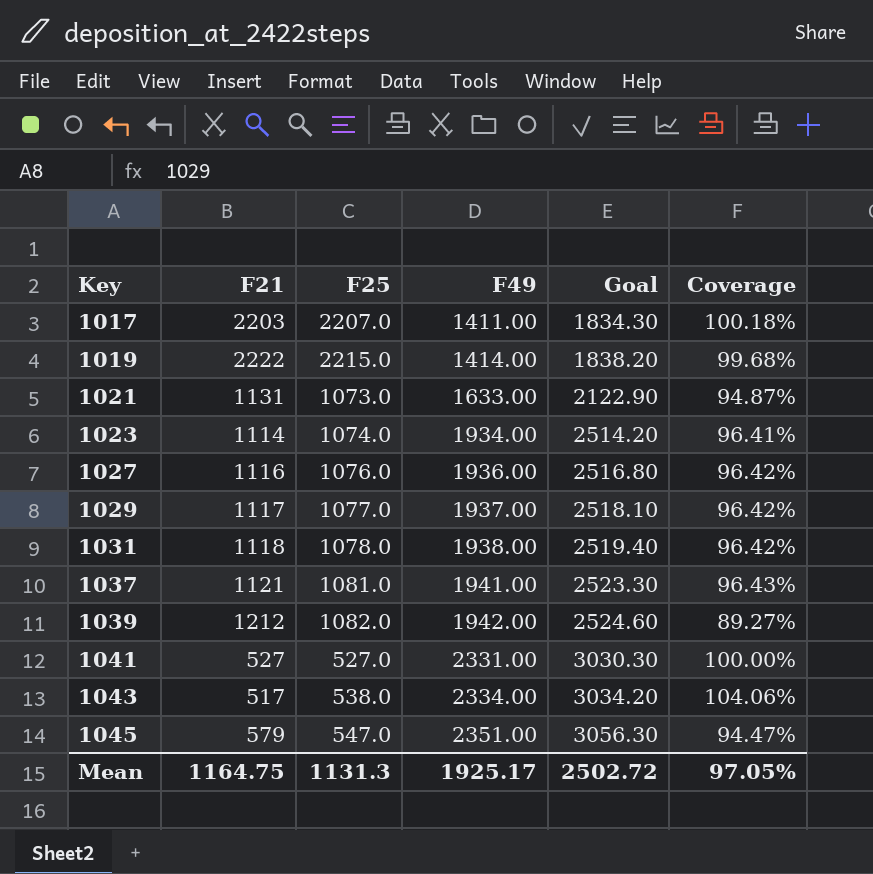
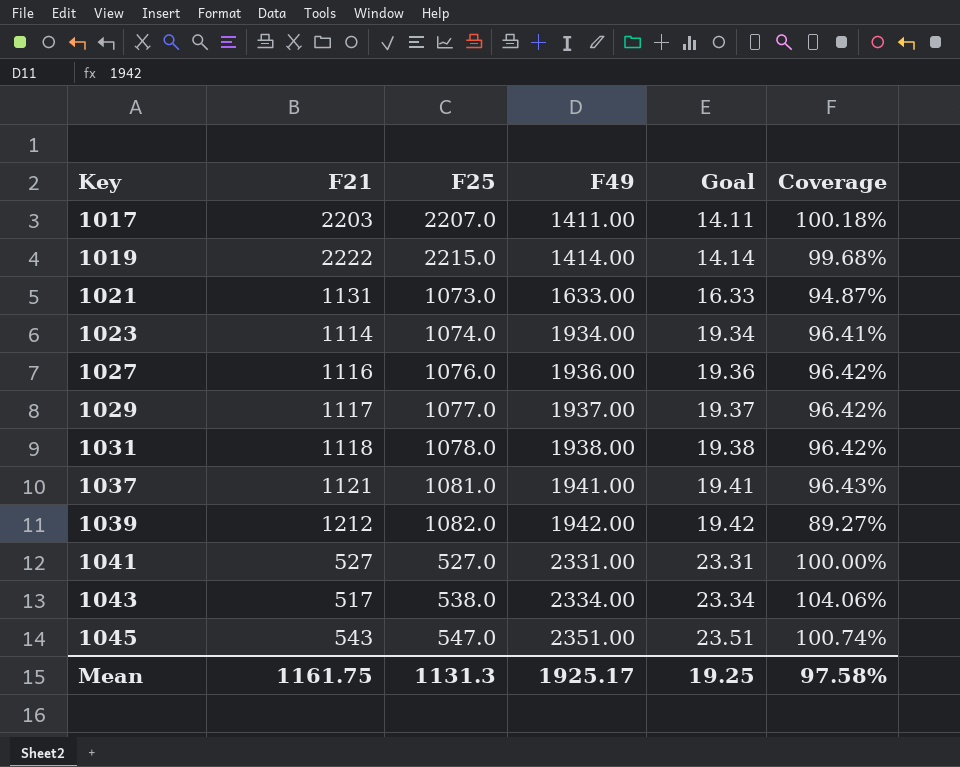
column Goal | formula: [F49] * 1.3 -> [F49] * 0.01
1045 | F21: 579 -> 543
1045 | Coverage: 94.47% -> 100.74%
Mean | F21: 1164.75 -> 1161.75
Mean | Goal: 2502.72 -> 19.25
Mean | Coverage: 97.05% -> 97.58%

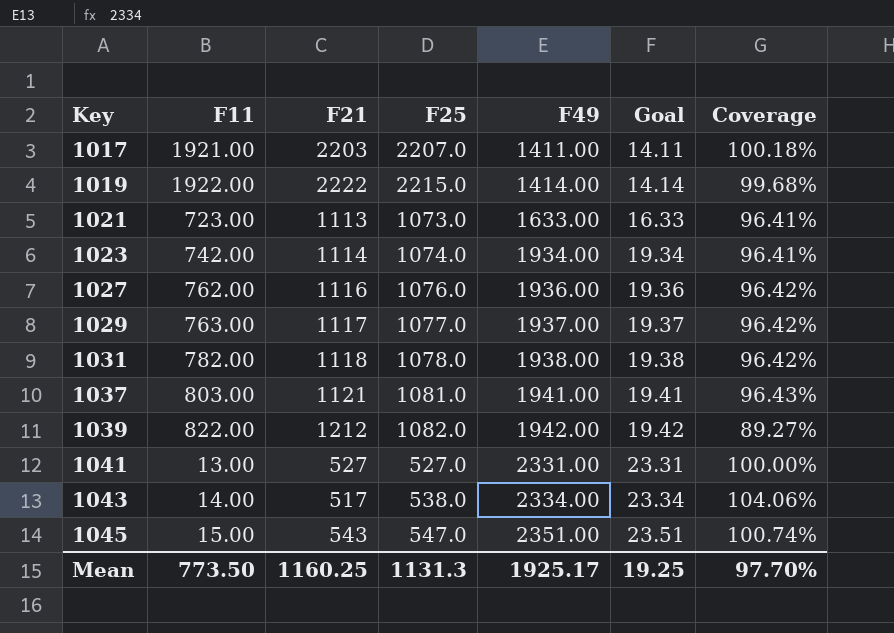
column F11 | position: none -> 2
1021 | F21: 1131 -> 1113
1021 | Coverage: 94.87% -> 96.41%
Mean | F21: 1161.75 -> 1160.25
Mean | Coverage: 97.58% -> 97.70%

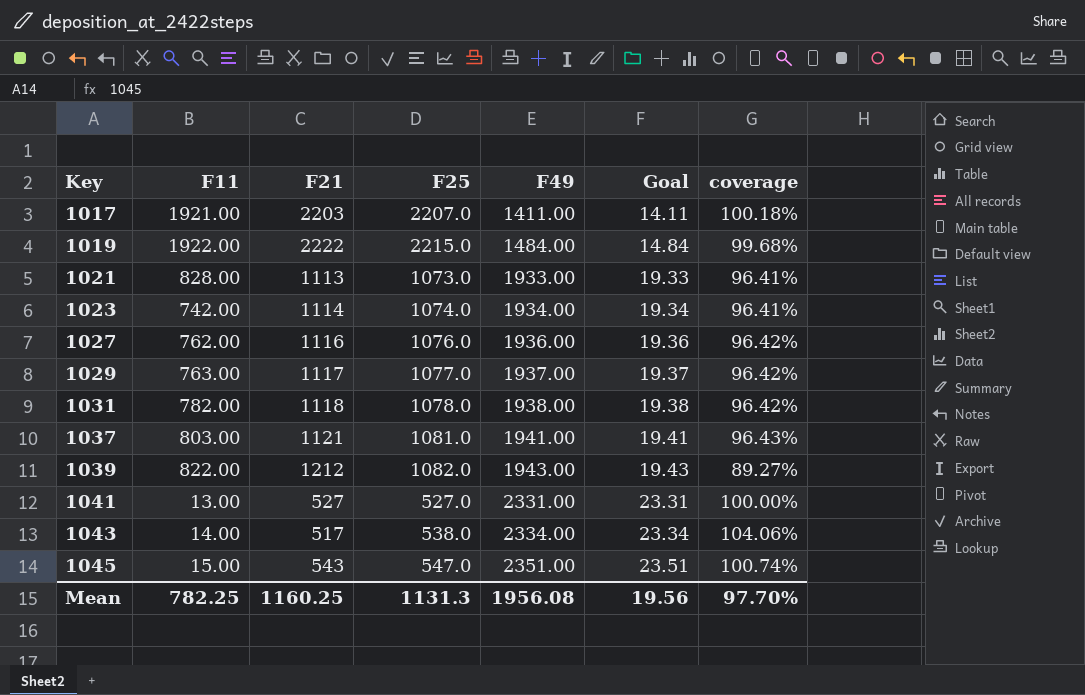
column name: Coverage -> coverage
1019 | F49: 1414.00 -> 1484.00
1019 | Goal: 14.14 -> 14.84
1021 | F11: 723.00 -> 828.00
1021 | F49: 1633.00 -> 1933.00
1021 | Goal: 16.33 -> 19.33
1039 | F49: 1942.00 -> 1943.00
1039 | Goal: 19.42 -> 19.43
Mean | F11: 773.50 -> 782.25
Mean | F49: 1925.17 -> 1956.08
Mean | Goal: 19.25 -> 19.56

